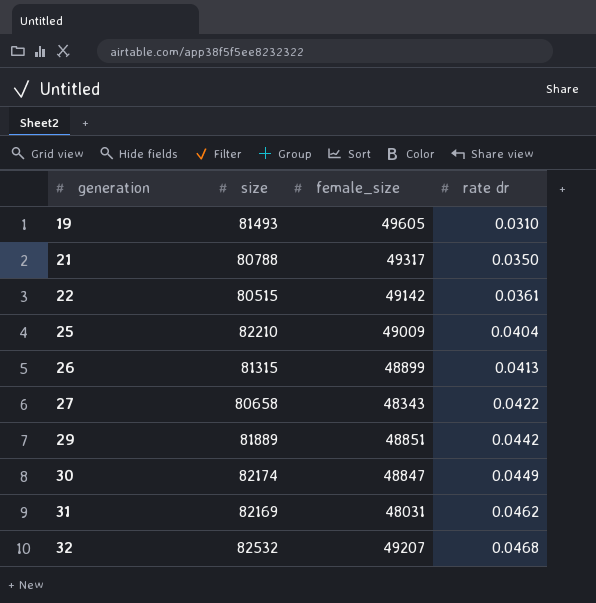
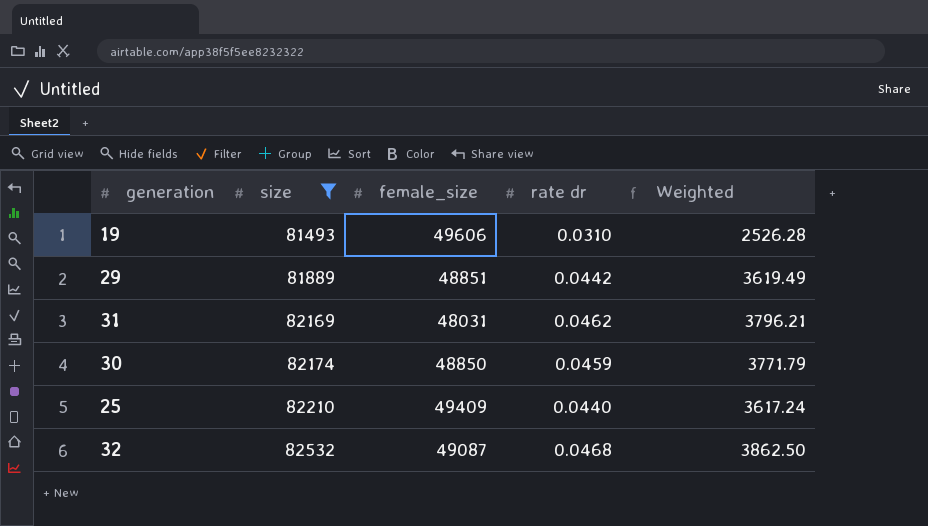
filter: none -> size >= 81493
row order: generation ascending -> size ascending
column Weighted | formula: none -> [size] * [rate dr]
19 | female_size: 49605 -> 49606
30 | female_size: 48847 -> 48850
30 | rate dr: 0.0449 -> 0.0459
25 | female_size: 49009 -> 49409
25 | rate dr: 0.0404 -> 0.0440
32 | female_size: 49207 -> 49087

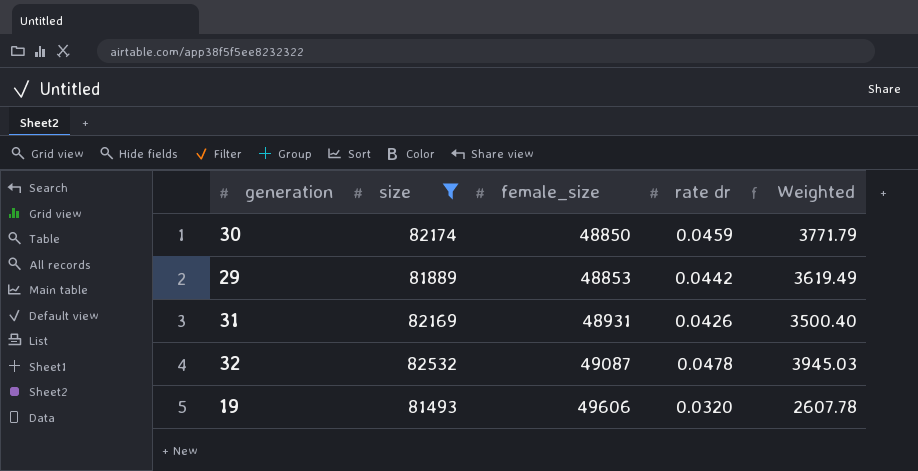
row order: size ascending -> female_size ascending
row 25: 82210 | 49409 | 0.0440 | 3617.24 -> none
29 | female_size: 48851 -> 48853
31 | female_size: 48031 -> 48931
31 | rate dr: 0.0462 -> 0.0426
31 | Weighted: 3796.21 -> 3500.40
32 | rate dr: 0.0468 -> 0.0478
32 | Weighted: 3862.50 -> 3945.03
19 | rate dr: 0.0310 -> 0.0320
19 | Weighted: 2526.28 -> 2607.78

